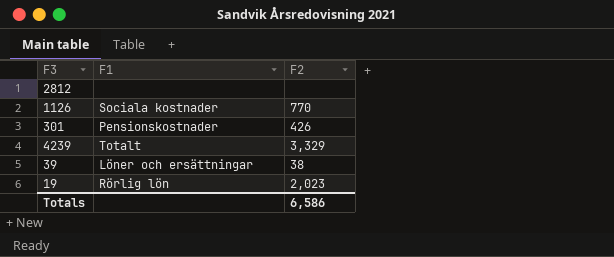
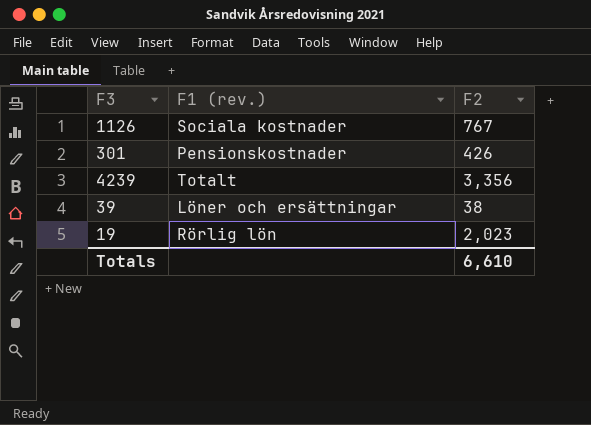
column name: F1 -> F1 (rev.)
row 2812: none | none -> none
1126 | F2: 770 -> 767
4239 | F2: 3,329 -> 3,356
Totals | F2: 6,586 -> 6,610

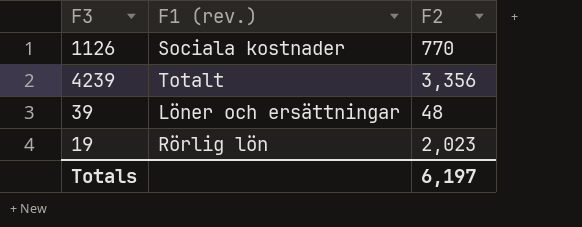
row 301: Pensionskostnader | 426 -> none
1126 | F2: 767 -> 770
39 | F2: 38 -> 48
Totals | F2: 6,610 -> 6,197

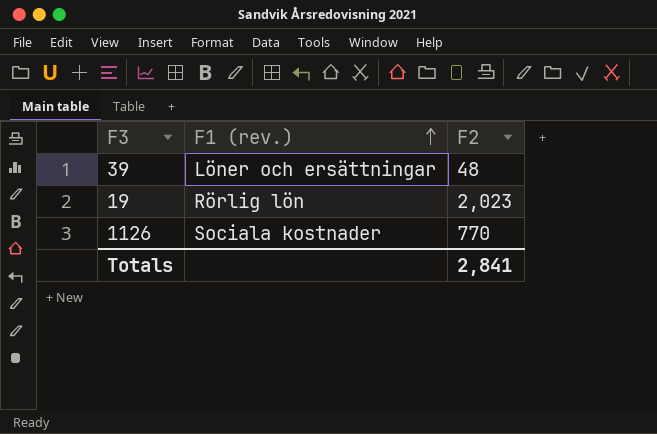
row order: none -> F1 (rev.) ascending
row 4239: Totalt | 3,356 -> none
Totals | F2: 6,197 -> 2,841

